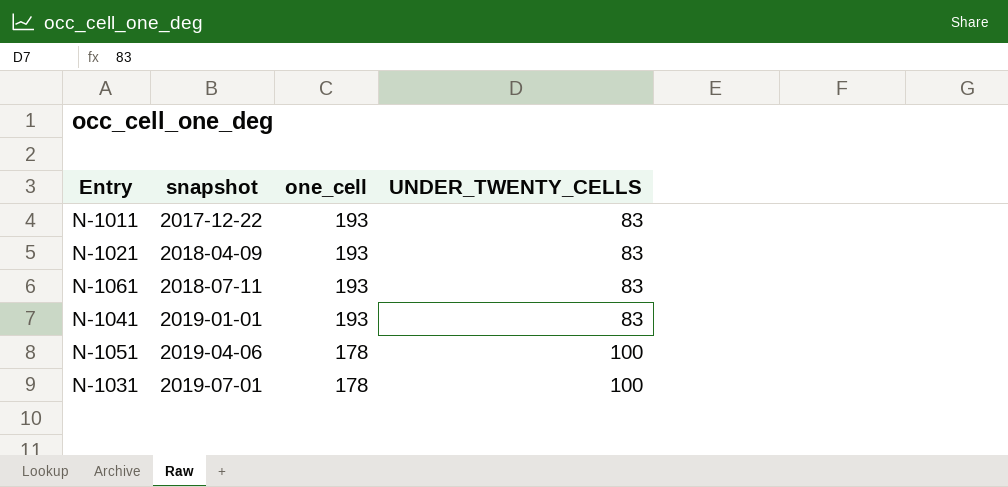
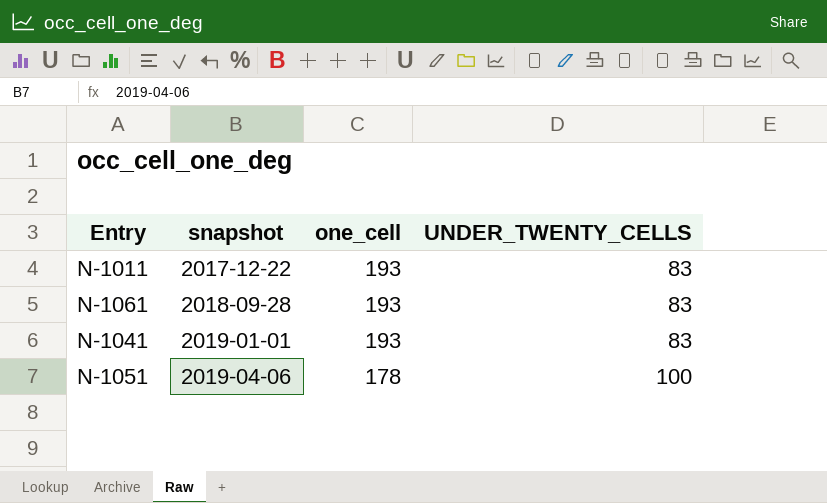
row N-1021: 2018-04-09 | 193 | 83 -> none
row N-1031: 2019-07-01 | 178 | 100 -> none
N-1061 | snapshot: 2018-07-11 -> 2018-09-28

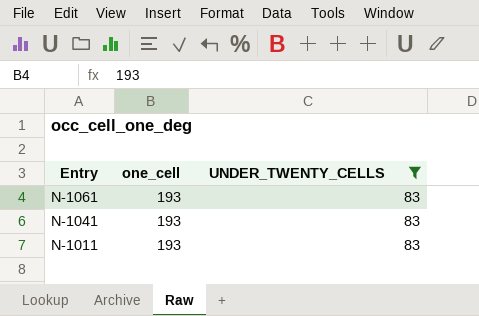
filter: none -> UNDER_TWENTY_CELLS = 83
row order: snapshot ascending -> Entry descending
column snapshot | position: 2 -> none

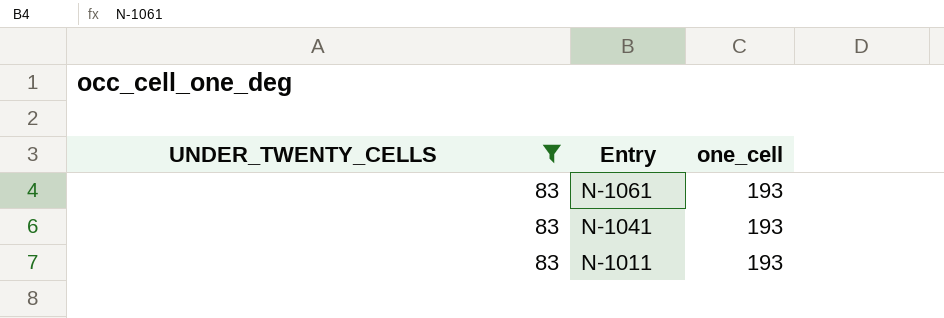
column UNDER_TWENTY_CELLS | position: 3 -> 1

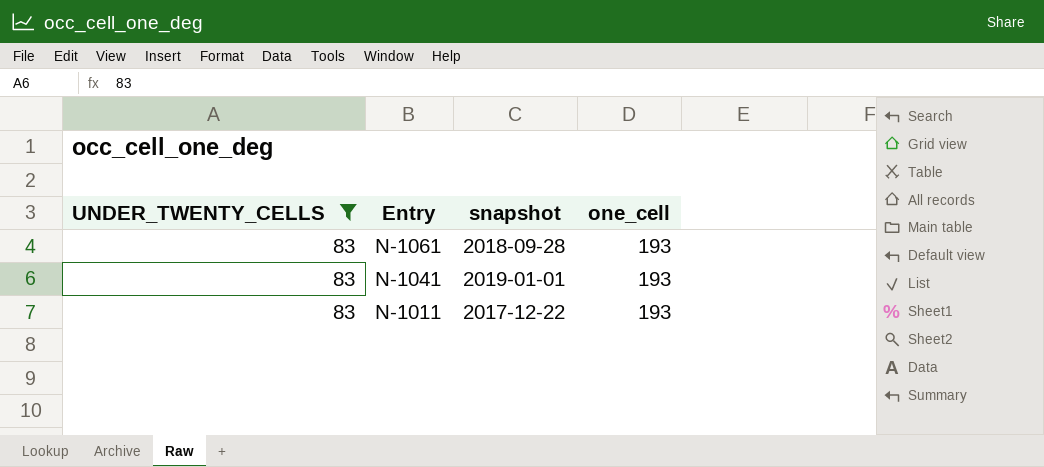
column snapshot | position: none -> 3

